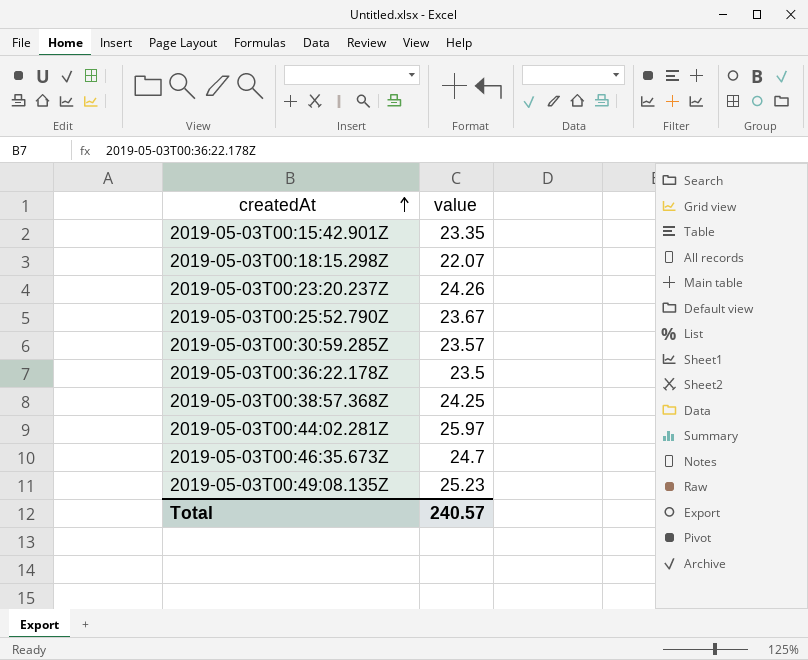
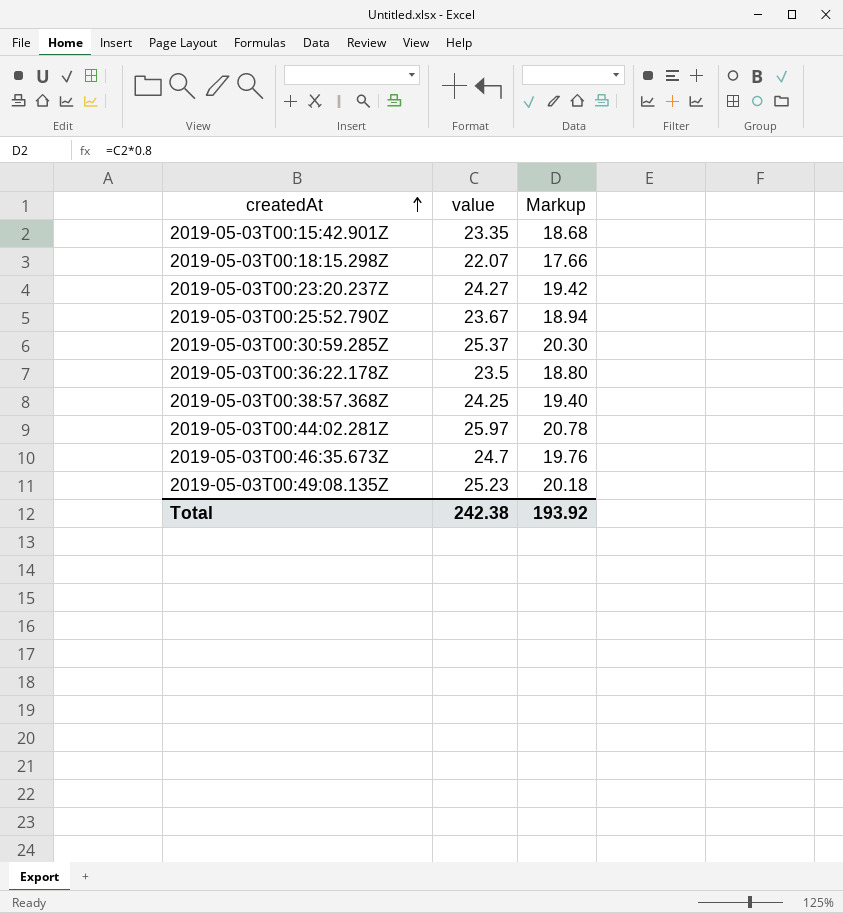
column Markup | formula: none -> [value] * 0.8
2019-05-03T00:23:20.237Z | value: 24.26 -> 24.27
2019-05-03T00:30:59.285Z | value: 23.57 -> 25.37
Total | value: 240.57 -> 242.38

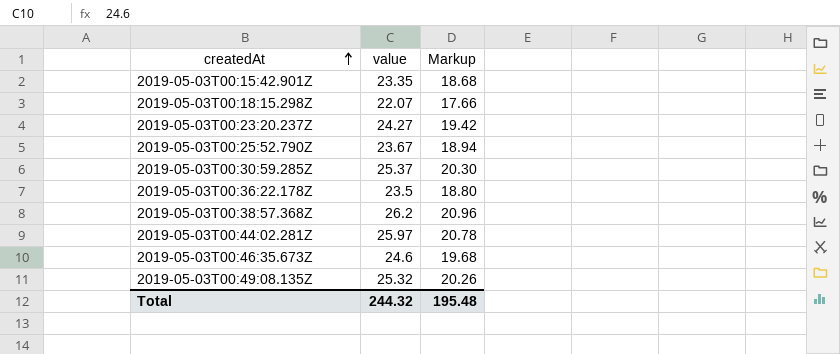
2019-05-03T00:38:57.368Z | value: 24.25 -> 26.2
2019-05-03T00:38:57.368Z | Markup: 19.40 -> 20.96
2019-05-03T00:46:35.673Z | value: 24.7 -> 24.6
2019-05-03T00:46:35.673Z | Markup: 19.76 -> 19.68
2019-05-03T00:49:08.135Z | value: 25.23 -> 25.32
2019-05-03T00:49:08.135Z | Markup: 20.18 -> 20.26
Total | value: 242.38 -> 244.32
Total | Markup: 193.92 -> 195.48

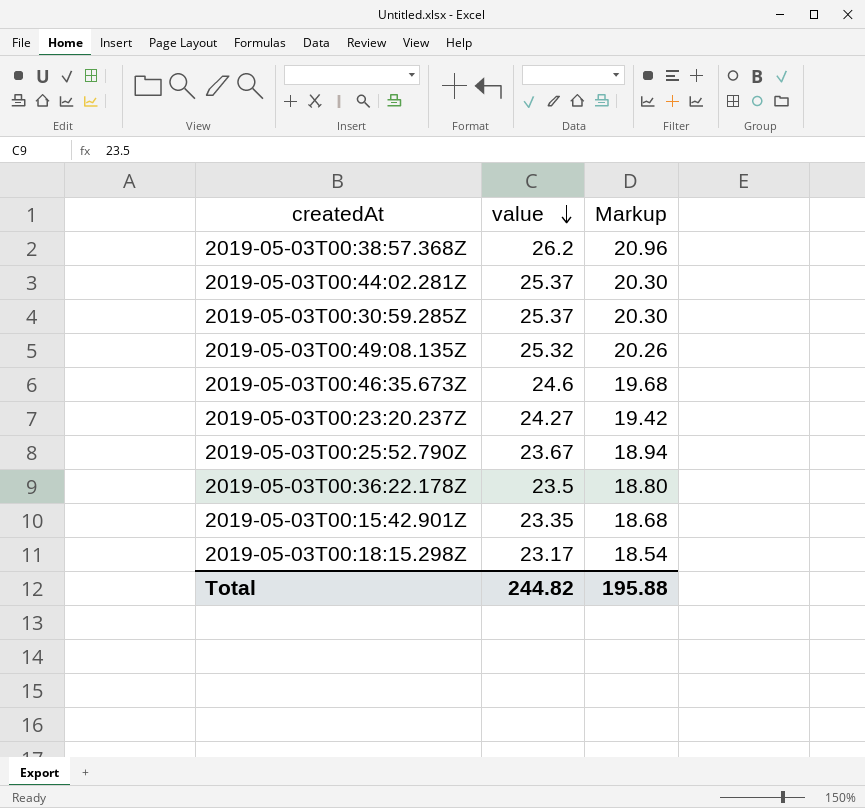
row order: createdAt ascending -> value descending
2019-05-03T00:44:02.281Z | value: 25.97 -> 25.37
2019-05-03T00:44:02.281Z | Markup: 20.78 -> 20.30
2019-05-03T00:18:15.298Z | value: 22.07 -> 23.17
2019-05-03T00:18:15.298Z | Markup: 17.66 -> 18.54
Total | value: 244.32 -> 244.82
Total | Markup: 195.48 -> 195.88

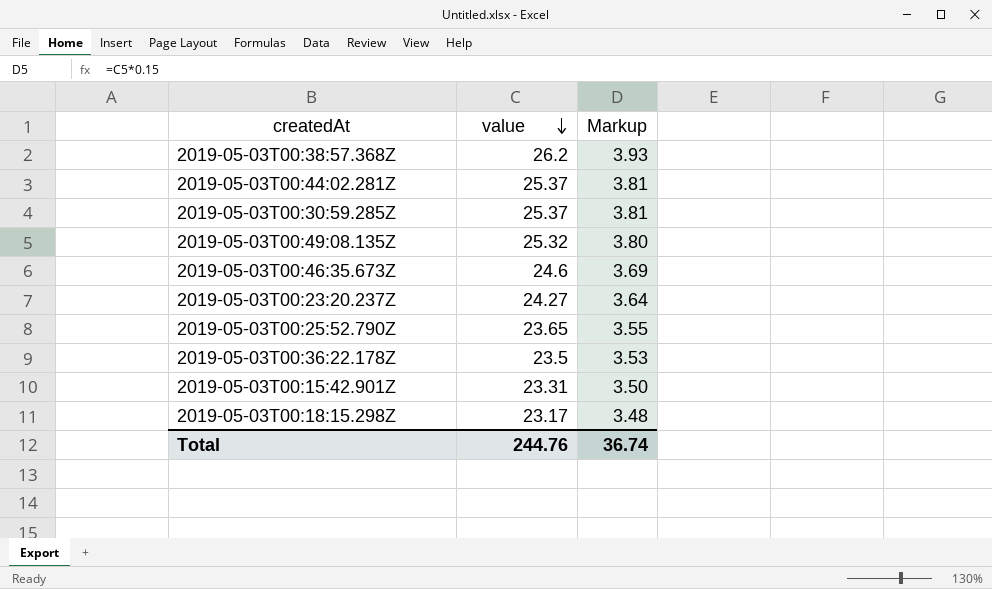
column Markup | formula: [value] * 0.8 -> [value] * 0.15
2019-05-03T00:25:52.790Z | value: 23.67 -> 23.65
2019-05-03T00:15:42.901Z | value: 23.35 -> 23.31
Total | value: 244.82 -> 244.76
Total | Markup: 195.88 -> 36.74

